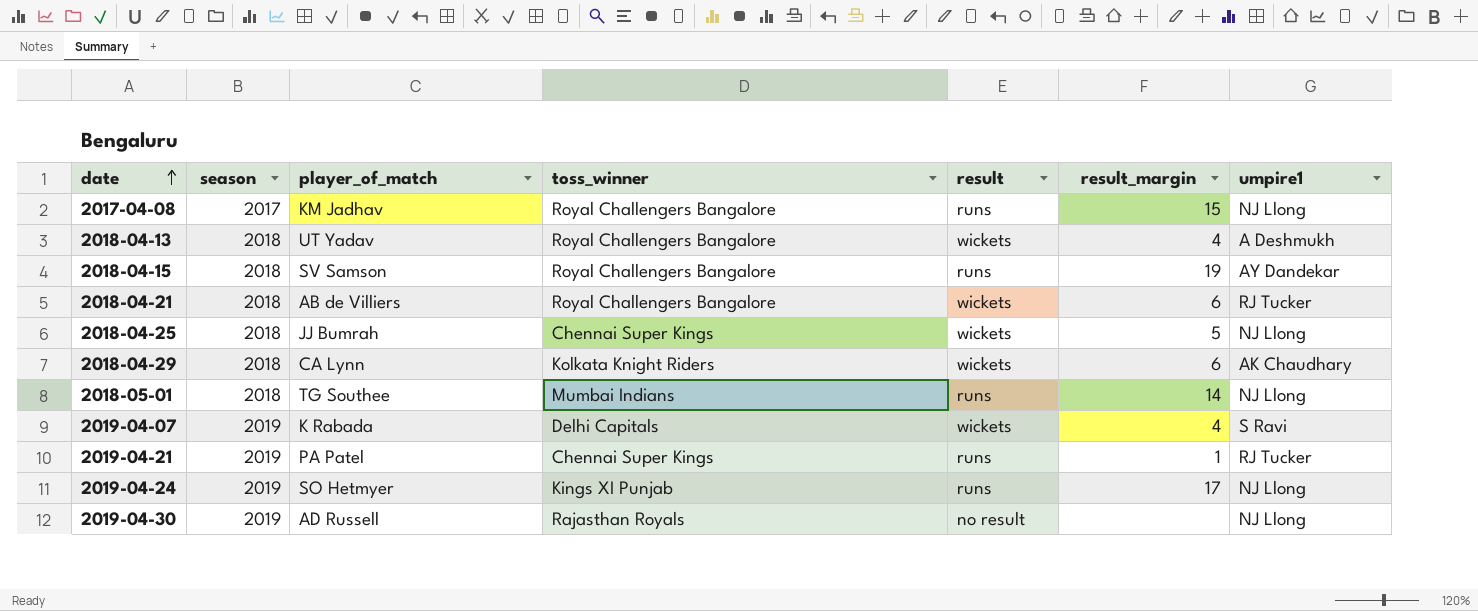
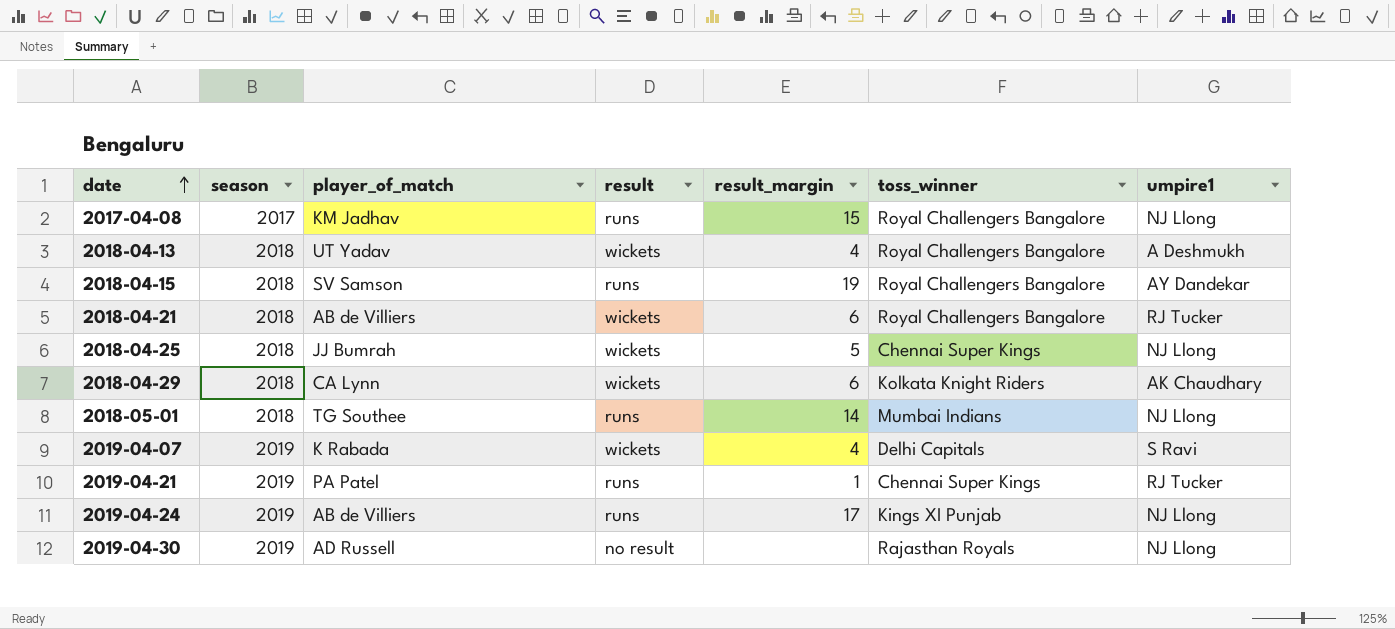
column toss_winner | position: 4 -> 6
2019-04-24 | player_of_match: SO Hetmyer -> AB de Villiers

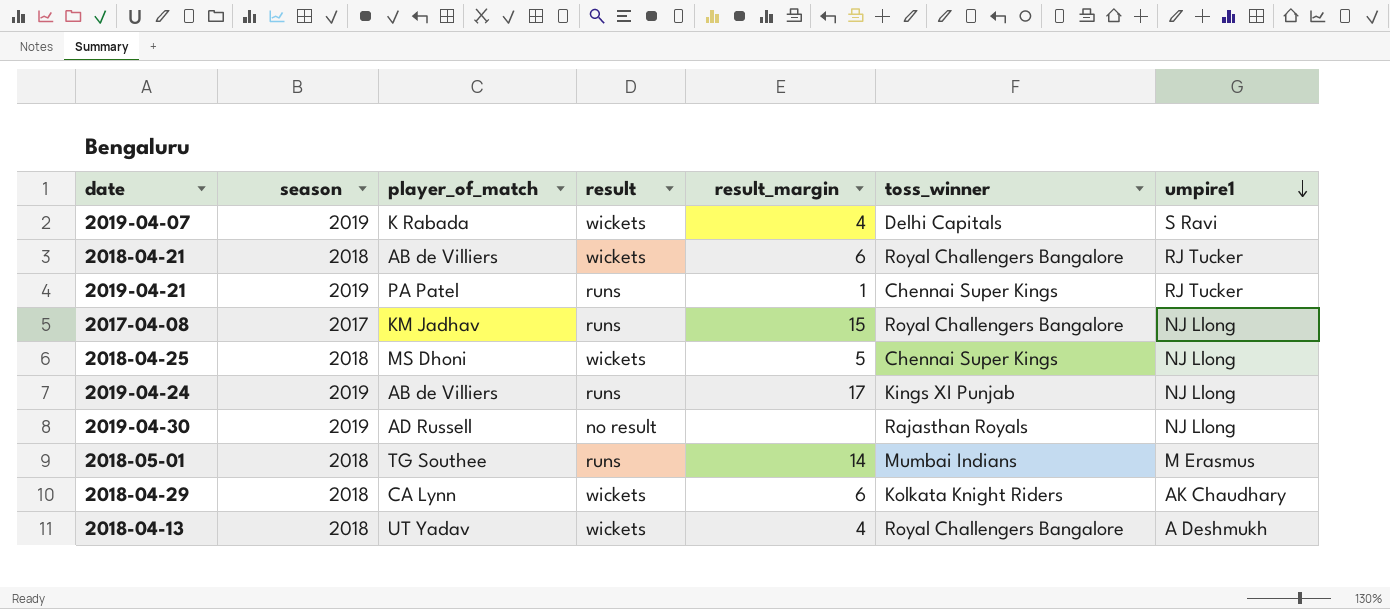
row order: date ascending -> umpire1 descending
row 2018-04-15: 2018 | SV Samson | runs | 19 | Royal Challengers Bangalore | AY Dandekar -> none
2018-04-25 | player_of_match: JJ Bumrah -> MS Dhoni
2018-05-01 | umpire1: NJ Llong -> M Erasmus

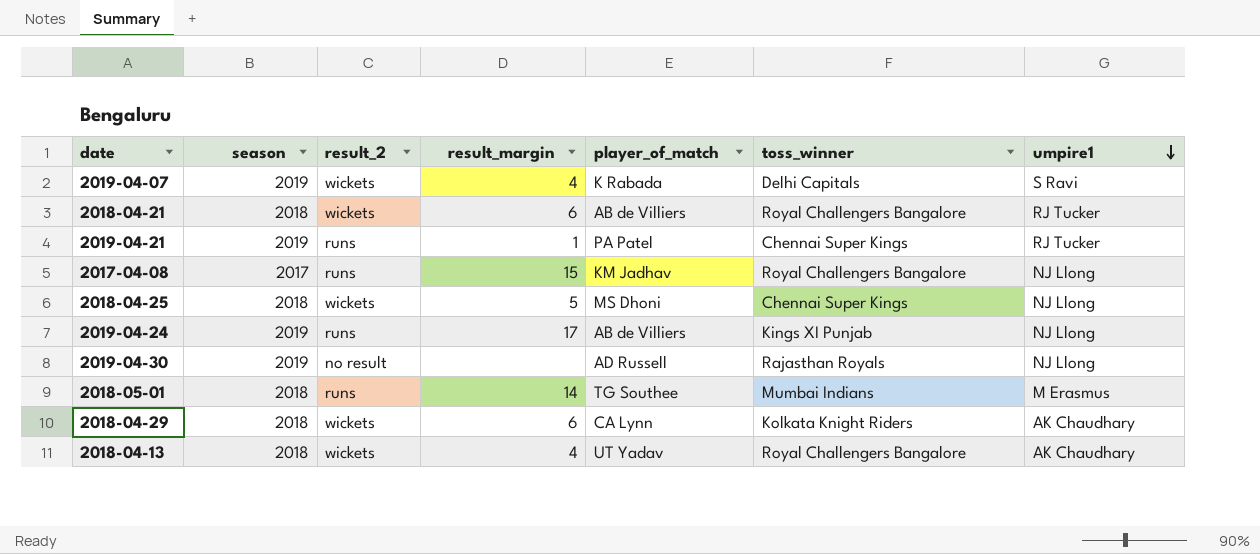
column name: result -> result_2
column player_of_match | position: 3 -> 5
2018-04-13 | umpire1: A Deshmukh -> AK Chaudhary

